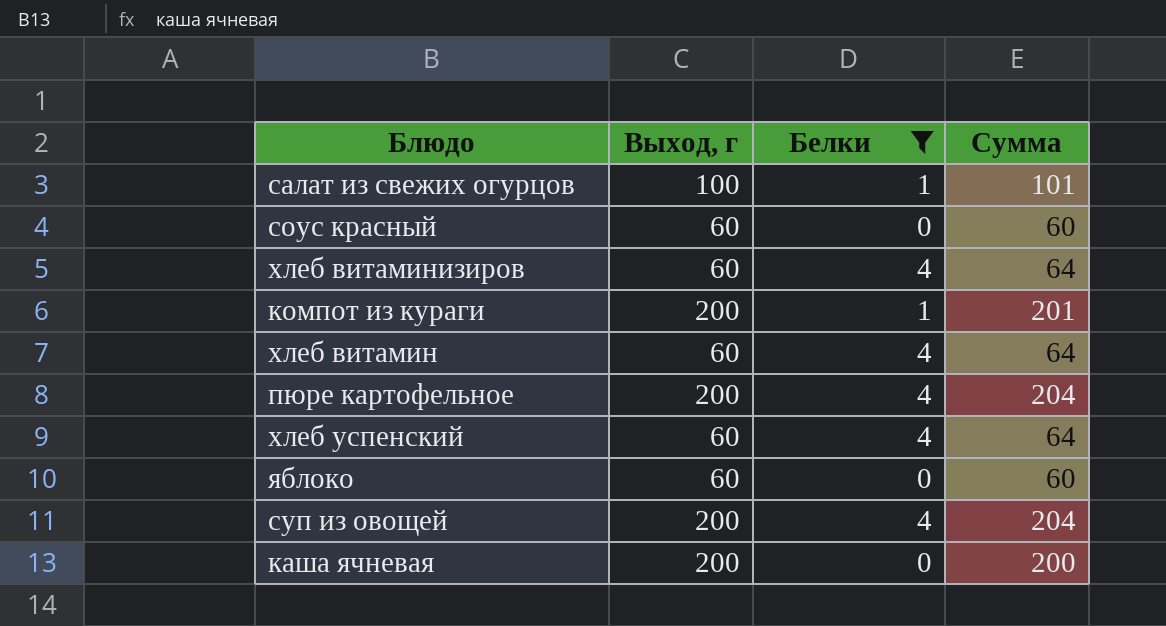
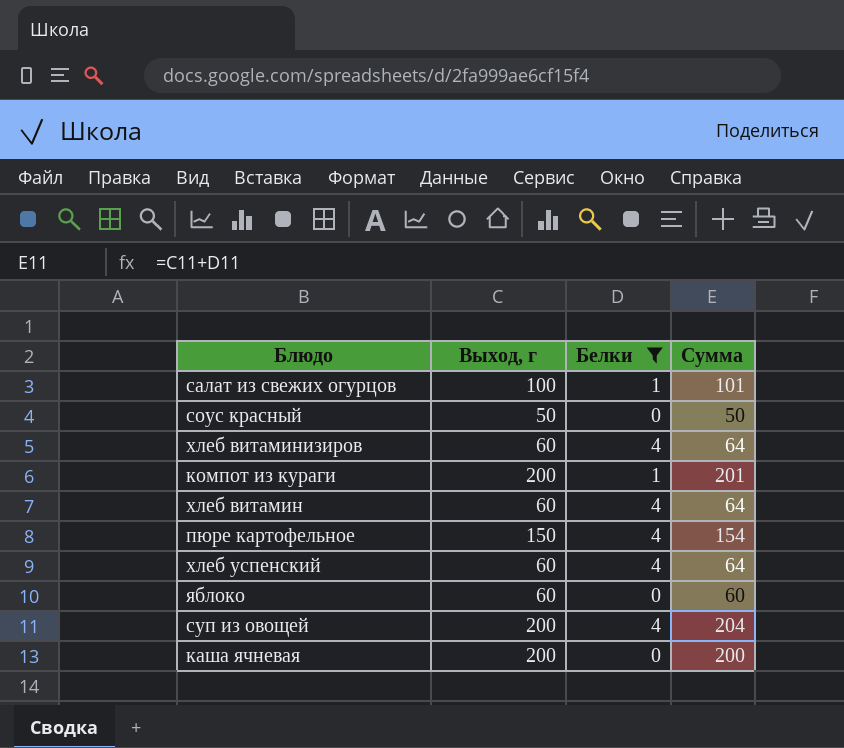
соус красный | Выход, г: 60 -> 50
соус красный | Сумма: 60 -> 50
пюре картофельное | Выход, г: 200 -> 150
пюре картофельное | Сумма: 204 -> 154

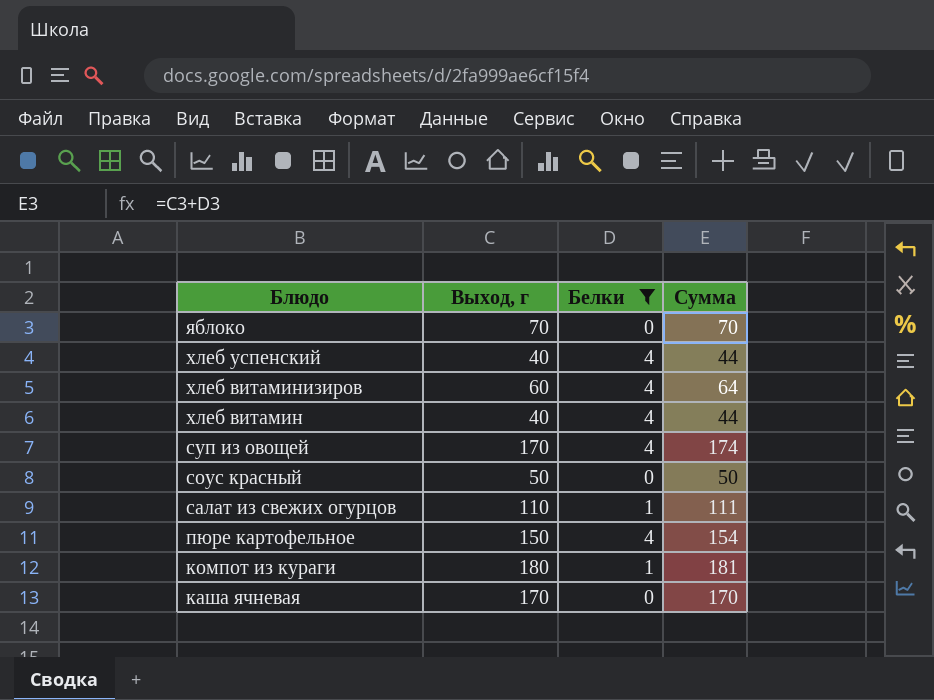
row order: none -> Блюдо descending
яблоко | Выход, г: 60 -> 70
яблоко | Сумма: 60 -> 70
хлеб успенский | Выход, г: 60 -> 40
хлеб успенский | Сумма: 64 -> 44
хлеб витамин | Выход, г: 60 -> 40
хлеб витамин | Сумма: 64 -> 44
суп из овощей | Выход, г: 200 -> 170
суп из овощей | Сумма: 204 -> 174
салат из свежих огурцов | Выход, г: 100 -> 110
салат из свежих огурцов | Сумма: 101 -> 111
компот из кураги | Выход, г: 200 -> 180
компот из кураги | Сумма: 201 -> 181
каша ячневая | Выход, г: 200 -> 170
каша ячневая | Сумма: 200 -> 170

